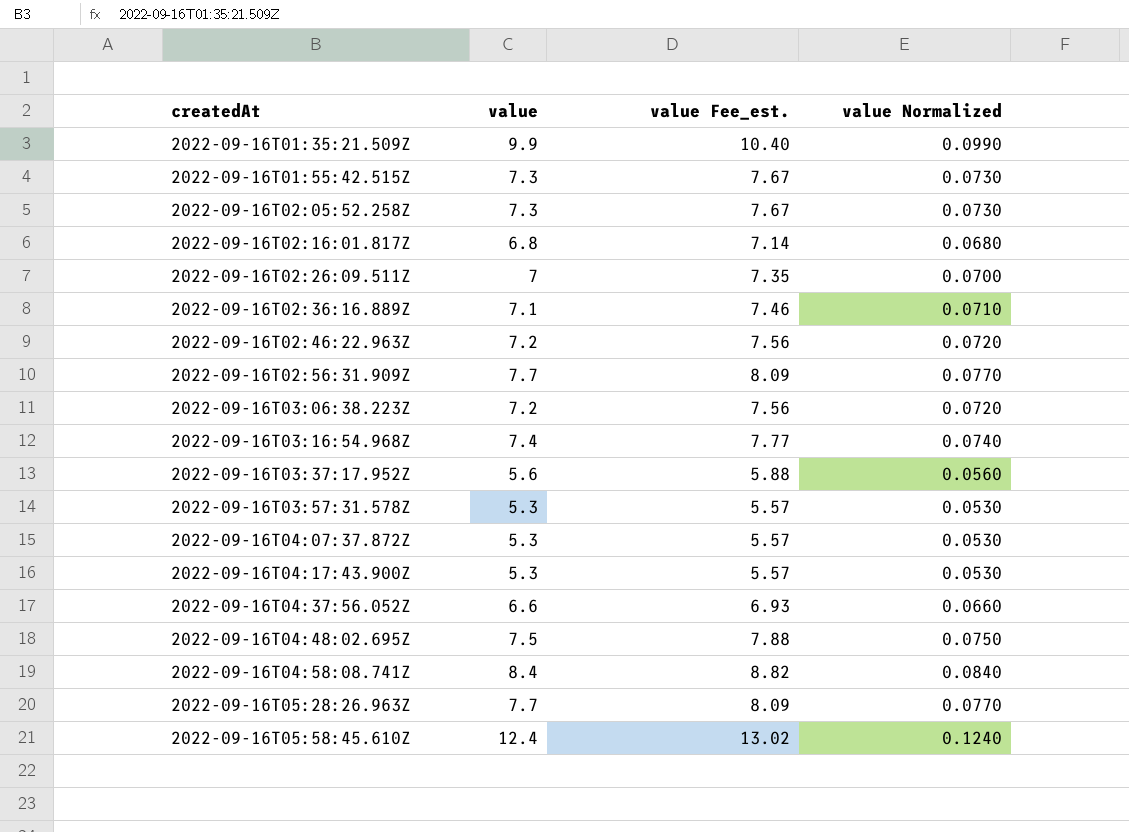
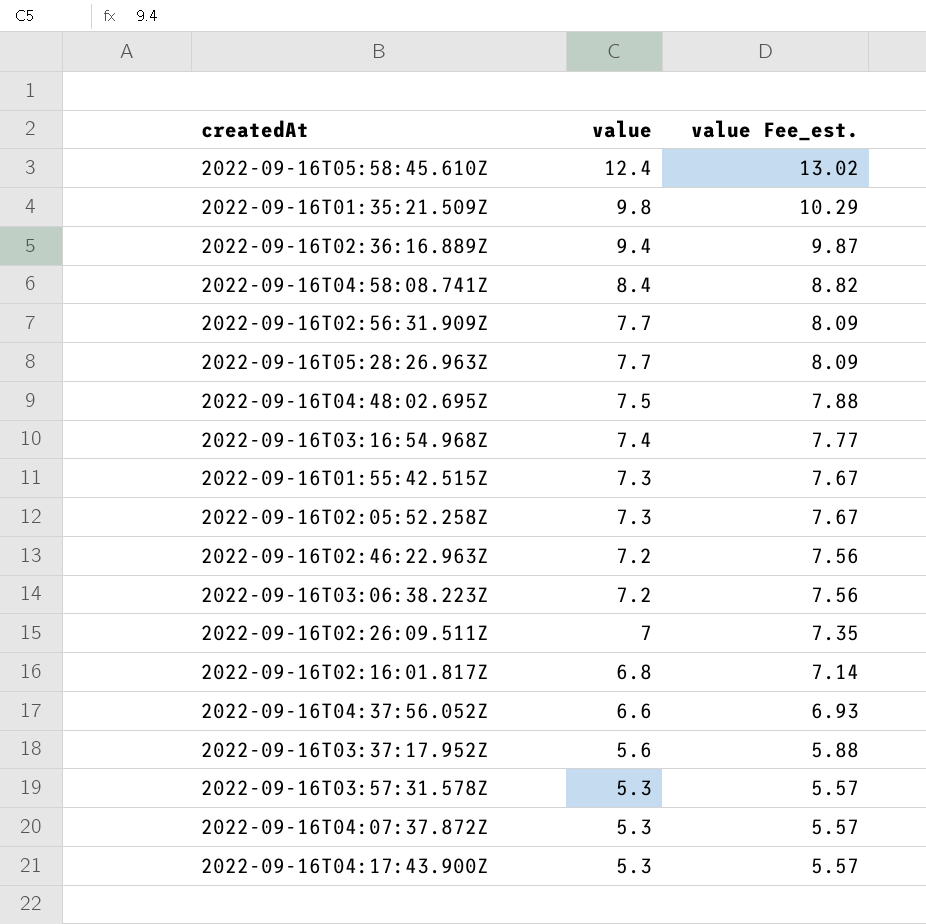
row order: createdAt ascending -> value descending
column value Normalized | formula: [value] * 0.01 -> none
2022-09-16T01:35:21.509Z | value: 9.9 -> 9.8
2022-09-16T01:35:21.509Z | value Fee_est.: 10.40 -> 10.29
2022-09-16T02:36:16.889Z | value: 7.1 -> 9.4
2022-09-16T02:36:16.889Z | value Fee_est.: 7.46 -> 9.87

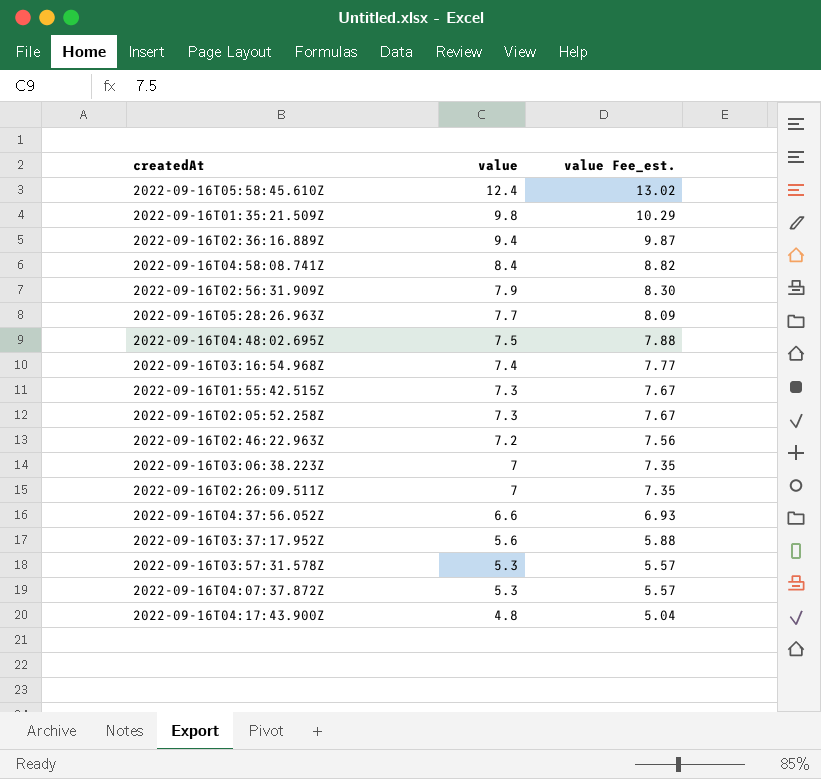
row 2022-09-16T02:16:01.817Z: 6.8 | 7.14 -> none
2022-09-16T02:56:31.909Z | value: 7.7 -> 7.9
2022-09-16T02:56:31.909Z | value Fee_est.: 8.09 -> 8.30
2022-09-16T03:06:38.223Z | value: 7.2 -> 7
2022-09-16T03:06:38.223Z | value Fee_est.: 7.56 -> 7.35
2022-09-16T04:17:43.900Z | value: 5.3 -> 4.8
2022-09-16T04:17:43.900Z | value Fee_est.: 5.57 -> 5.04

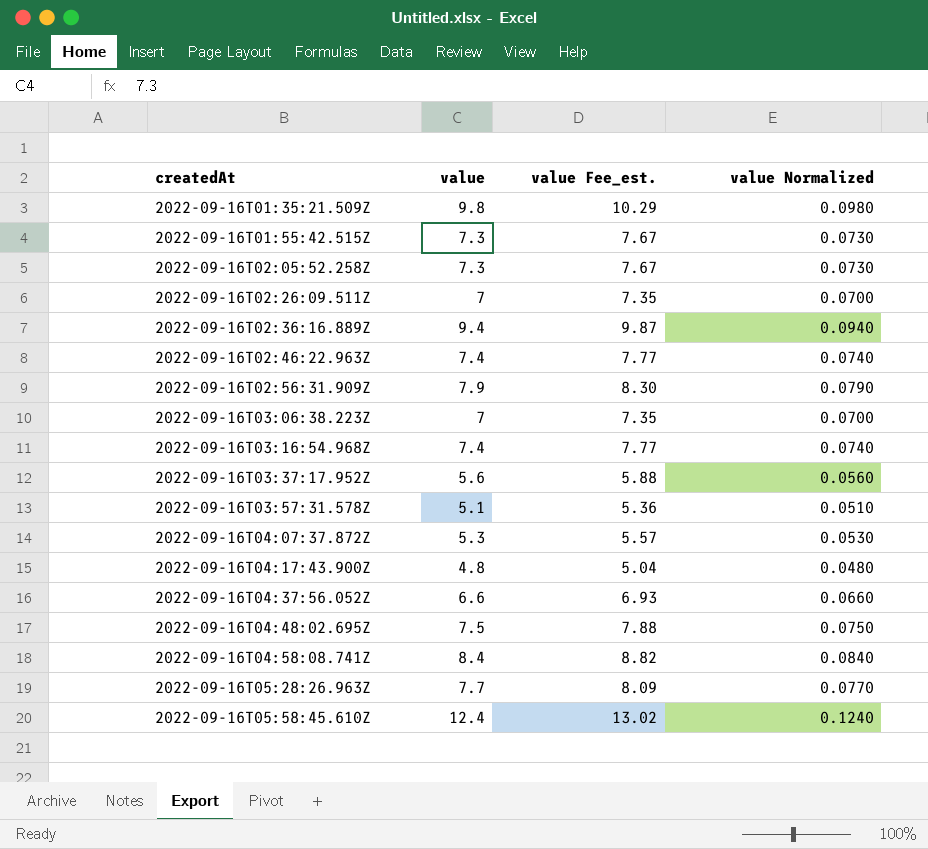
row order: value descending -> createdAt ascending
column value Normalized | formula: none -> [value] * 0.01
2022-09-16T02:46:22.963Z | value: 7.2 -> 7.4
2022-09-16T02:46:22.963Z | value Fee_est.: 7.56 -> 7.77
2022-09-16T03:57:31.578Z | value: 5.3 -> 5.1
2022-09-16T03:57:31.578Z | value Fee_est.: 5.57 -> 5.36

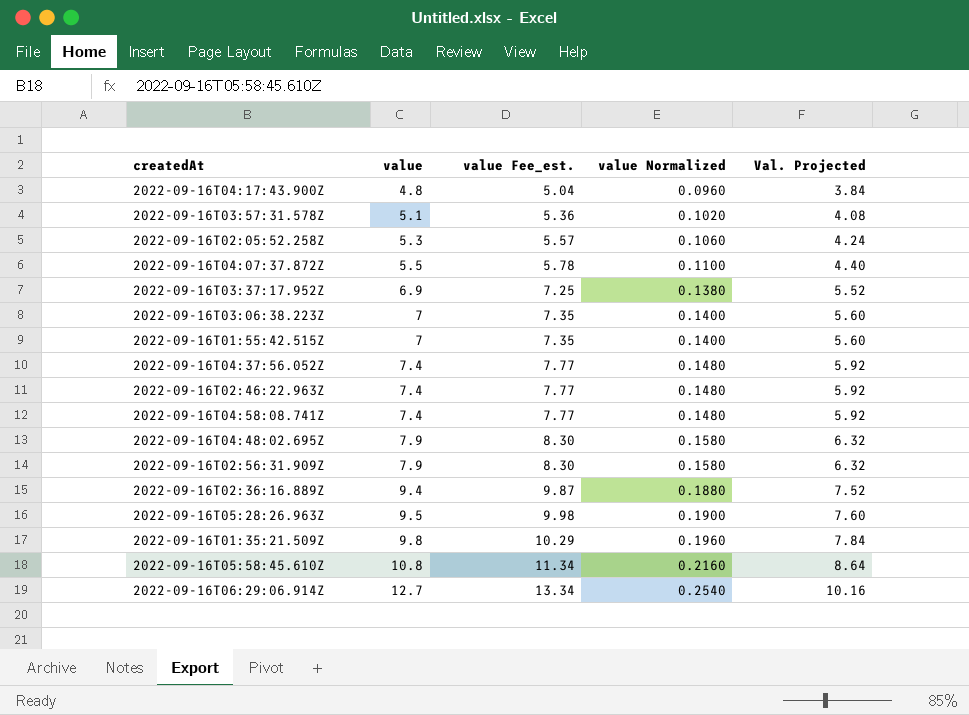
row order: createdAt ascending -> value ascending
column value Normalized | formula: [value] * 0.01 -> [value] * 0.02
column Val. Projected | formula: none -> [value] * 0.8
row 2022-09-16T02:26:09.511Z: 7 | 7.35 | 0.0700 -> none
row 2022-09-16T03:16:54.968Z: 7.4 | 7.77 | 0.0740 -> none
2022-09-16T02:05:52.258Z | value: 7.3 -> 5.3
2022-09-16T02:05:52.258Z | value Fee_est.: 7.67 -> 5.57
2022-09-16T04:07:37.872Z | value: 5.3 -> 5.5
2022-09-16T04:07:37.872Z | value Fee_est.: 5.57 -> 5.78
2022-09-16T03:37:17.952Z | value: 5.6 -> 6.9
2022-09-16T03:37:17.952Z | value Fee_est.: 5.88 -> 7.25
2022-09-16T01:55:42.515Z | value: 7.3 -> 7
2022-09-16T01:55:42.515Z | value Fee_est.: 7.67 -> 7.35
2022-09-16T04:37:56.052Z | value: 6.6 -> 7.4
2022-09-16T04:37:56.052Z | value Fee_est.: 6.93 -> 7.77
2022-09-16T04:58:08.741Z | value: 8.4 -> 7.4
2022-09-16T04:58:08.741Z | value Fee_est.: 8.82 -> 7.77
2022-09-16T04:48:02.695Z | value: 7.5 -> 7.9
2022-09-16T04:48:02.695Z | value Fee_est.: 7.88 -> 8.30
2022-09-16T05:28:26.963Z | value: 7.7 -> 9.5
2022-09-16T05:28:26.963Z | value Fee_est.: 8.09 -> 9.98
2022-09-16T05:58:45.610Z | value: 12.4 -> 10.8
2022-09-16T05:58:45.610Z | value Fee_est.: 13.02 -> 11.34
row 2022-09-16T06:29:06.914Z: none -> 12.7 | 13.34 | 0.2540 | 10.16

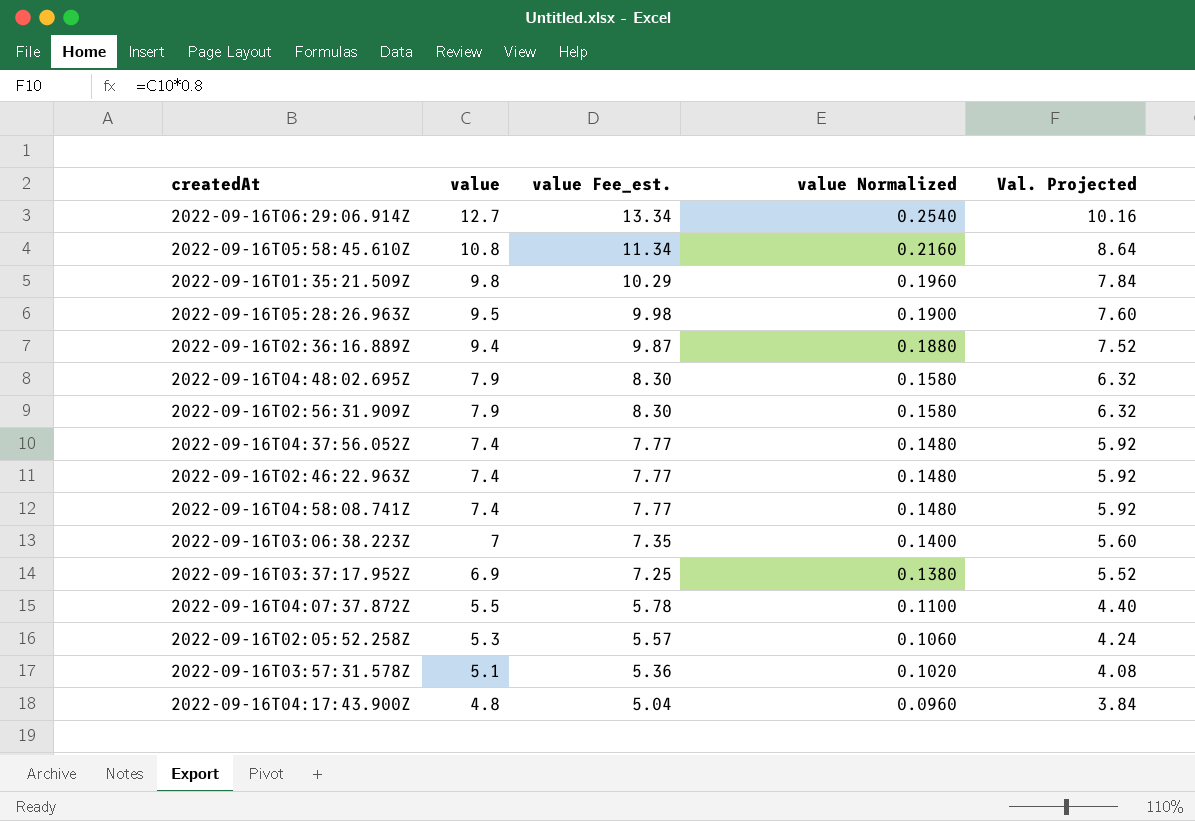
row order: value ascending -> value descending
row 2022-09-16T01:55:42.515Z: 7 | 7.35 | 0.1400 | 5.60 -> none

